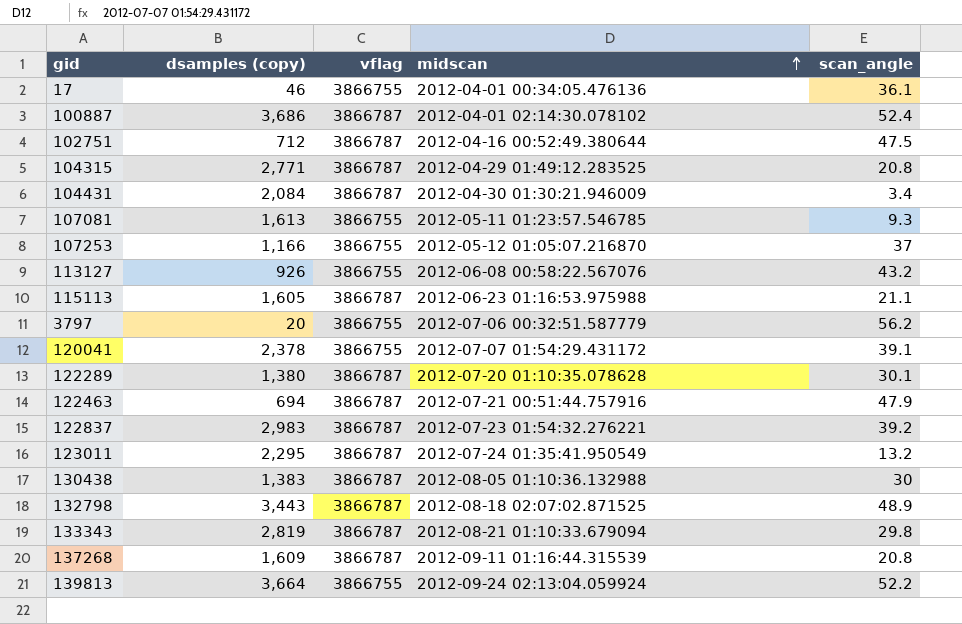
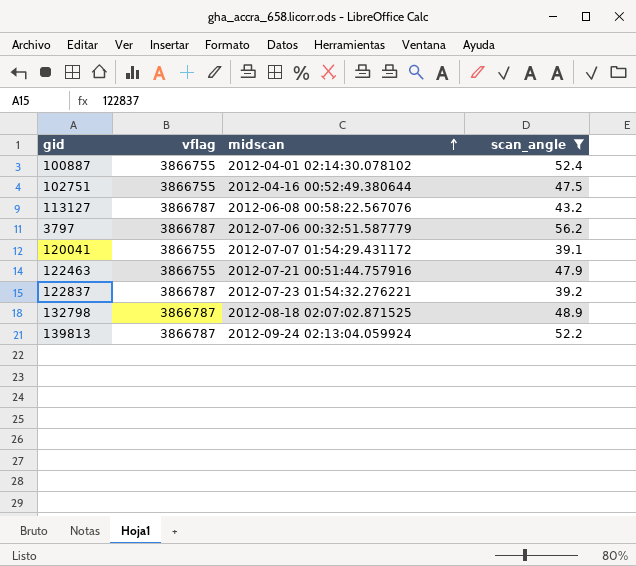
filter: none -> scan_angle >= 39.1
column dsamples (copy) | position: 2 -> none
100887 | vflag: 3866787 -> 3866755
102751 | vflag: 3866787 -> 3866755
113127 | vflag: 3866755 -> 3866787
3797 | vflag: 3866755 -> 3866787
122463 | vflag: 3866787 -> 3866755
139813 | vflag: 3866755 -> 3866787

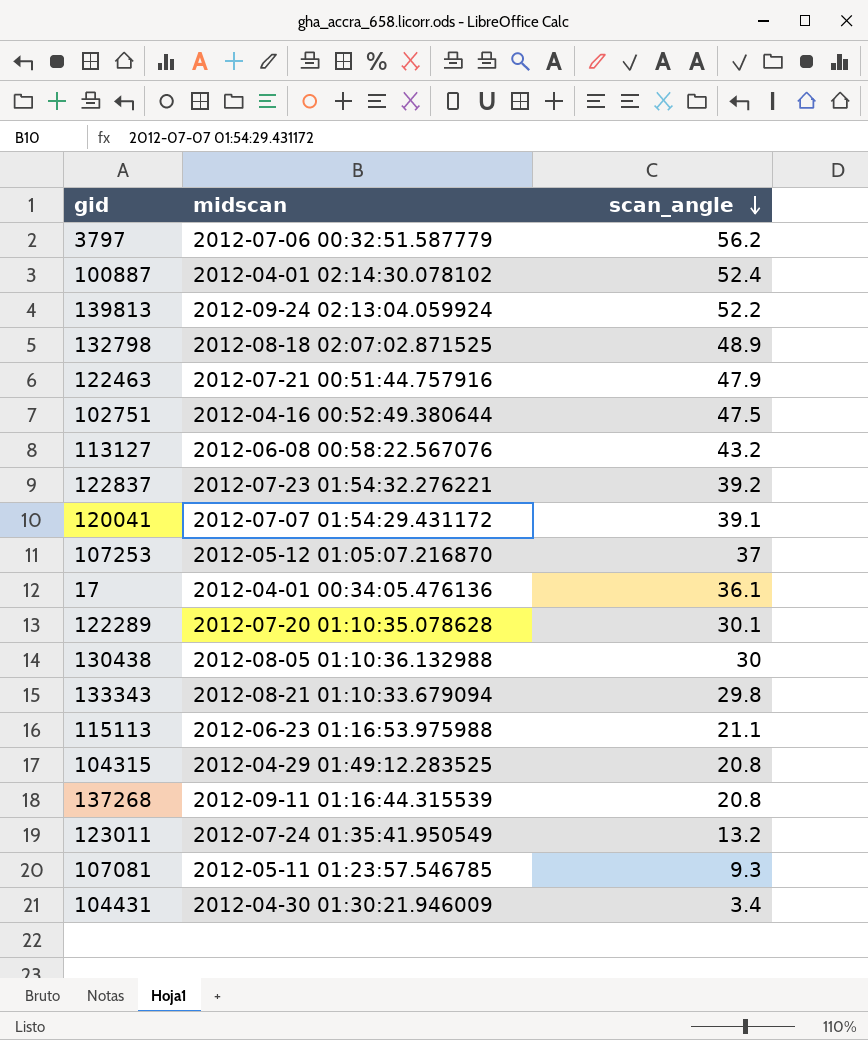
filter: scan_angle >= 39.1 -> none
row order: midscan ascending -> scan_angle descending
column vflag | position: 2 -> none

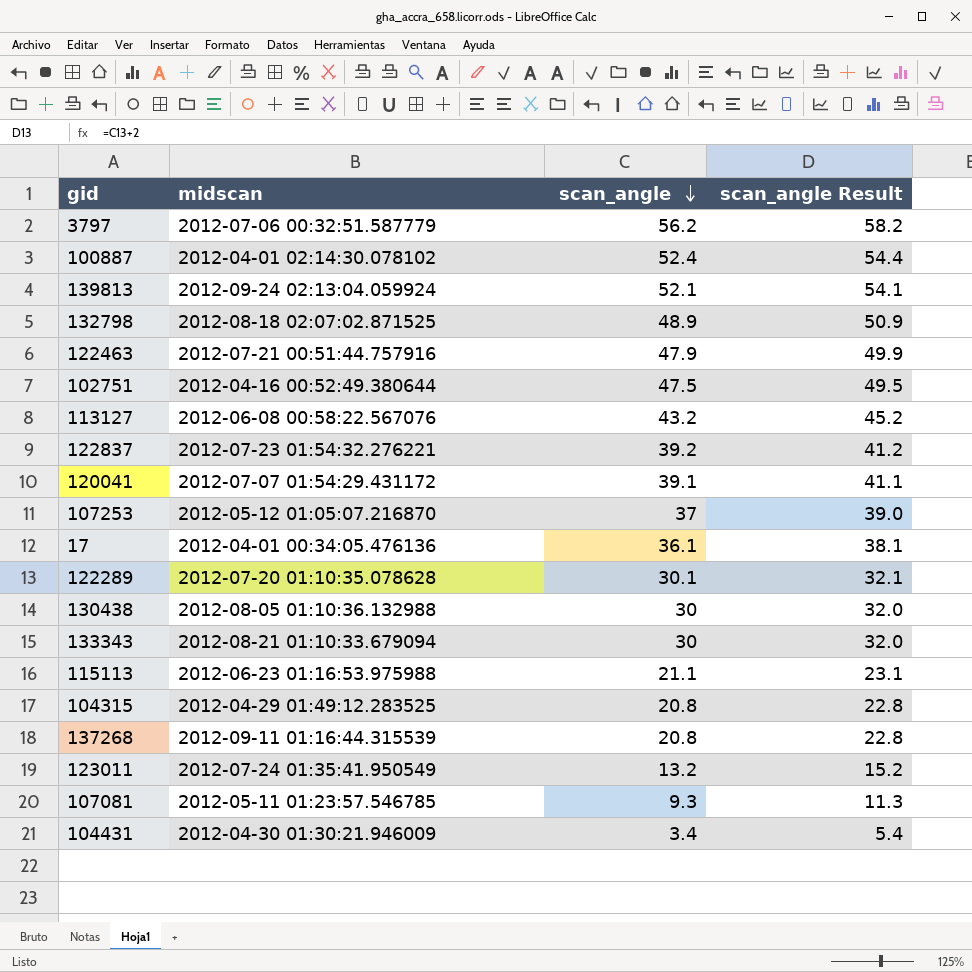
column scan_angle Result | formula: none -> [scan_angle] + 2
139813 | scan_angle: 52.2 -> 52.1
133343 | scan_angle: 29.8 -> 30

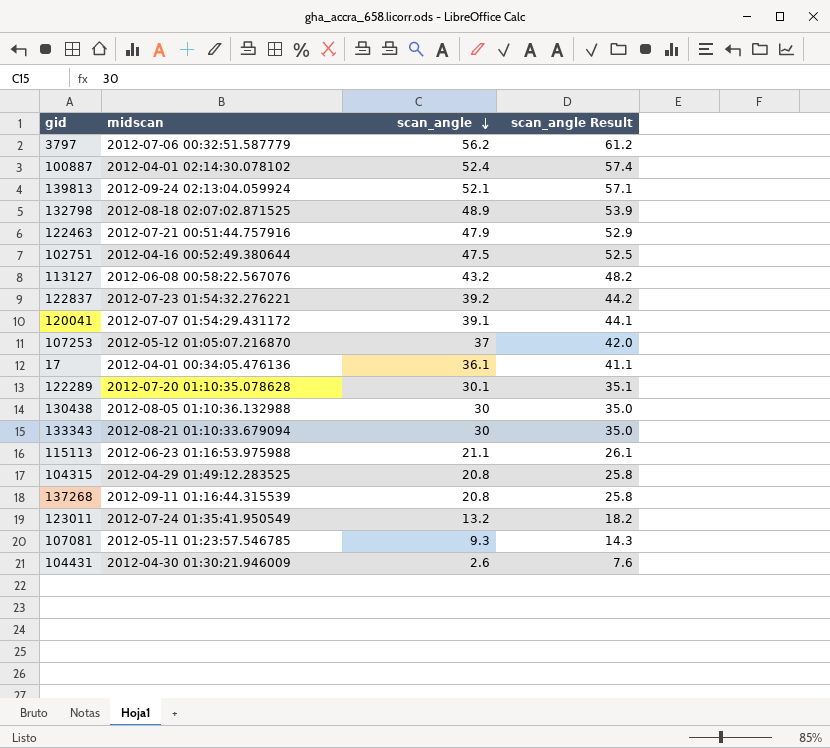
column scan_angle Result | formula: [scan_angle] + 2 -> [scan_angle] + 5
104431 | scan_angle: 3.4 -> 2.6

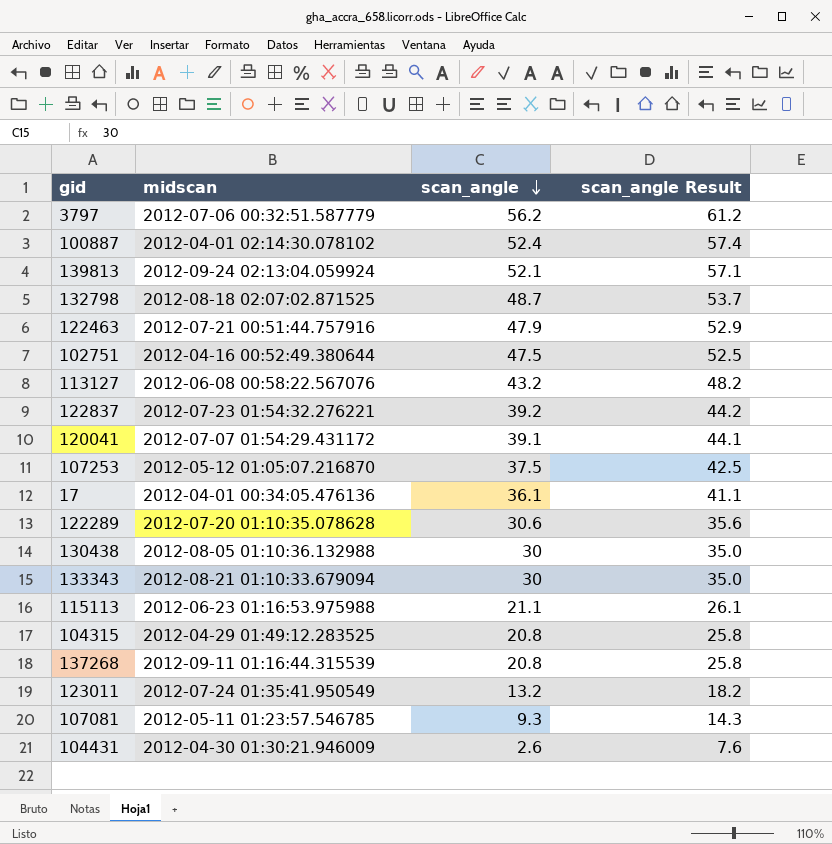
132798 | scan_angle: 48.9 -> 48.7
132798 | scan_angle Result: 53.9 -> 53.7
107253 | scan_angle: 37 -> 37.5
107253 | scan_angle Result: 42.0 -> 42.5
122289 | scan_angle: 30.1 -> 30.6
122289 | scan_angle Result: 35.1 -> 35.6

